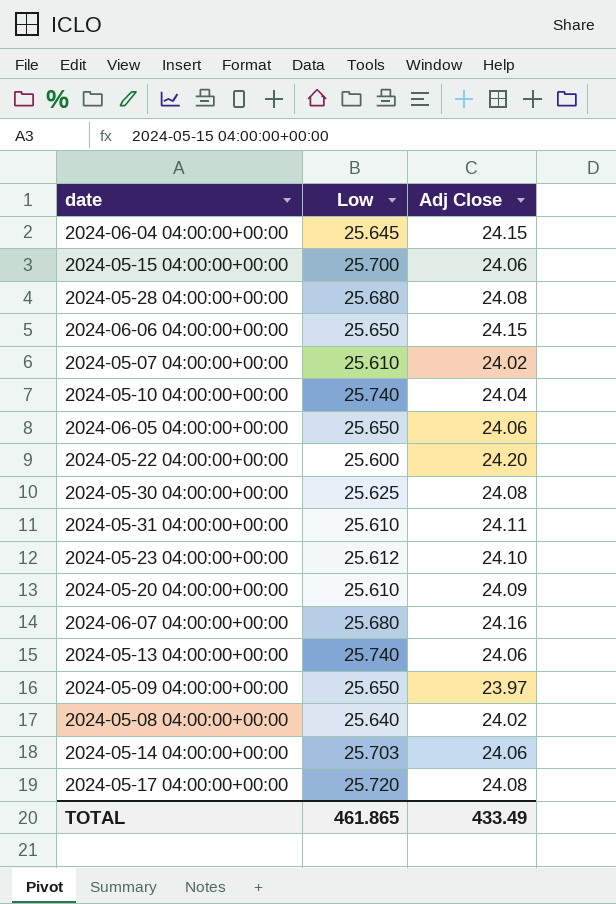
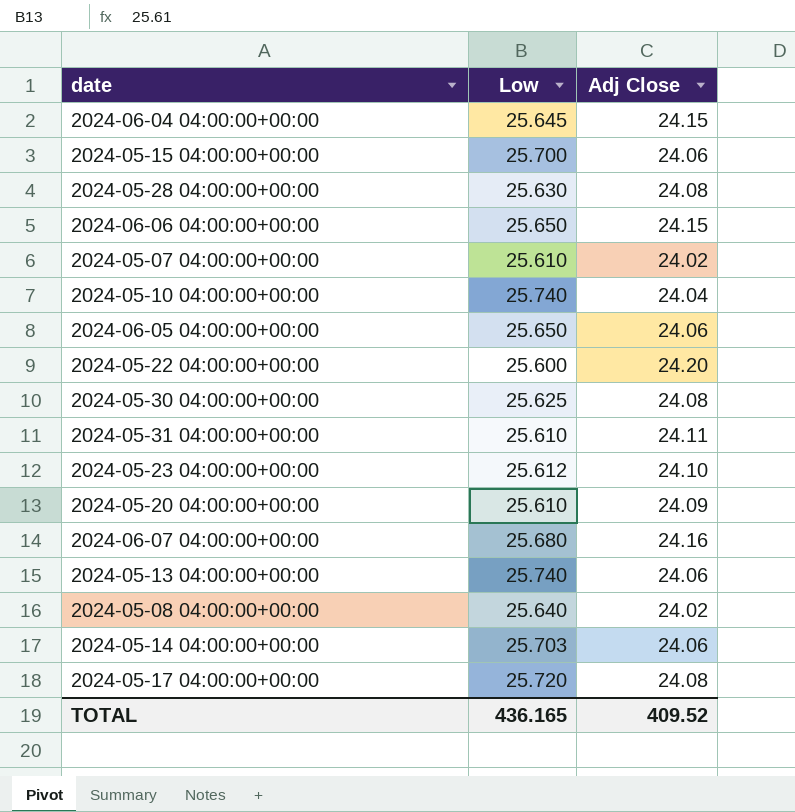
row 2024-05-09 04:00:00+00:00: 25.650 | 23.97 -> none
2024-05-28 04:00:00+00:00 | Low: 25.680 -> 25.630
TOTAL | Low: 461.865 -> 436.165
TOTAL | Adj Close: 433.49 -> 409.52

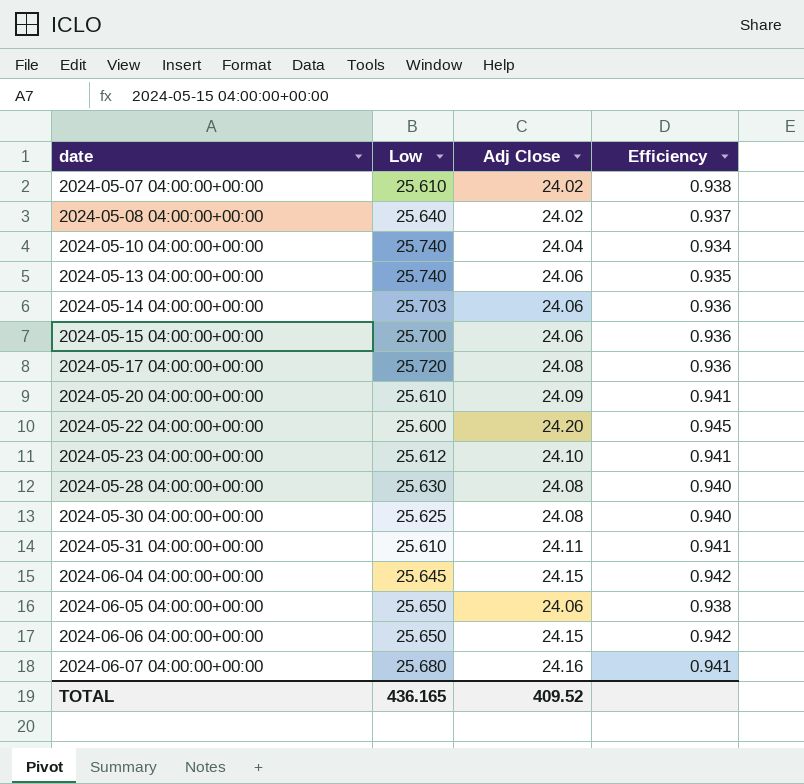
row order: none -> date ascending
column Efficiency | formula: none -> [Adj Close] / [Low]

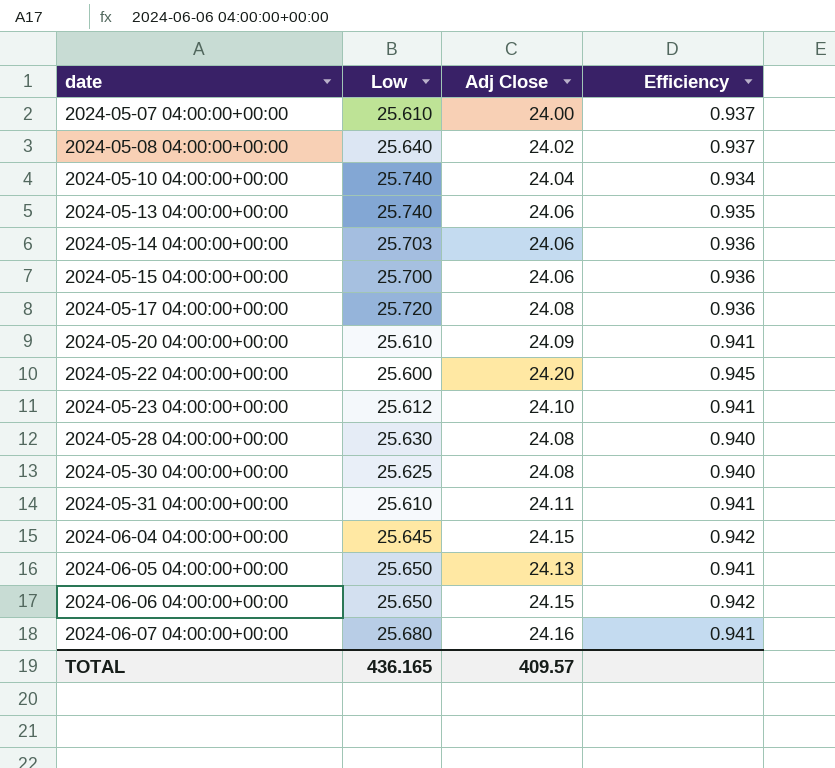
2024-05-07 04:00:00+00:00 | Adj Close: 24.02 -> 24.00
2024-05-07 04:00:00+00:00 | Efficiency: 0.938 -> 0.937
2024-06-05 04:00:00+00:00 | Adj Close: 24.06 -> 24.13
2024-06-05 04:00:00+00:00 | Efficiency: 0.938 -> 0.941
TOTAL | Adj Close: 409.52 -> 409.57

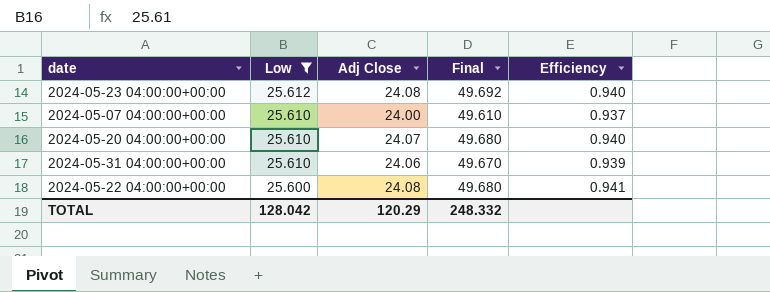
filter: none -> Low <= 25.612
row order: date ascending -> Low descending
column Final | formula: none -> [Low] + [Adj Close]
2024-05-23 04:00:00+00:00 | Adj Close: 24.10 -> 24.08
2024-05-23 04:00:00+00:00 | Efficiency: 0.941 -> 0.940
2024-05-20 04:00:00+00:00 | Adj Close: 24.09 -> 24.07
2024-05-20 04:00:00+00:00 | Efficiency: 0.941 -> 0.940
2024-05-31 04:00:00+00:00 | Adj Close: 24.11 -> 24.06
2024-05-31 04:00:00+00:00 | Efficiency: 0.941 -> 0.939
2024-05-22 04:00:00+00:00 | Adj Close: 24.20 -> 24.08
2024-05-22 04:00:00+00:00 | Efficiency: 0.945 -> 0.941
TOTAL | Low: 436.165 -> 128.042
TOTAL | Adj Close: 409.57 -> 120.29

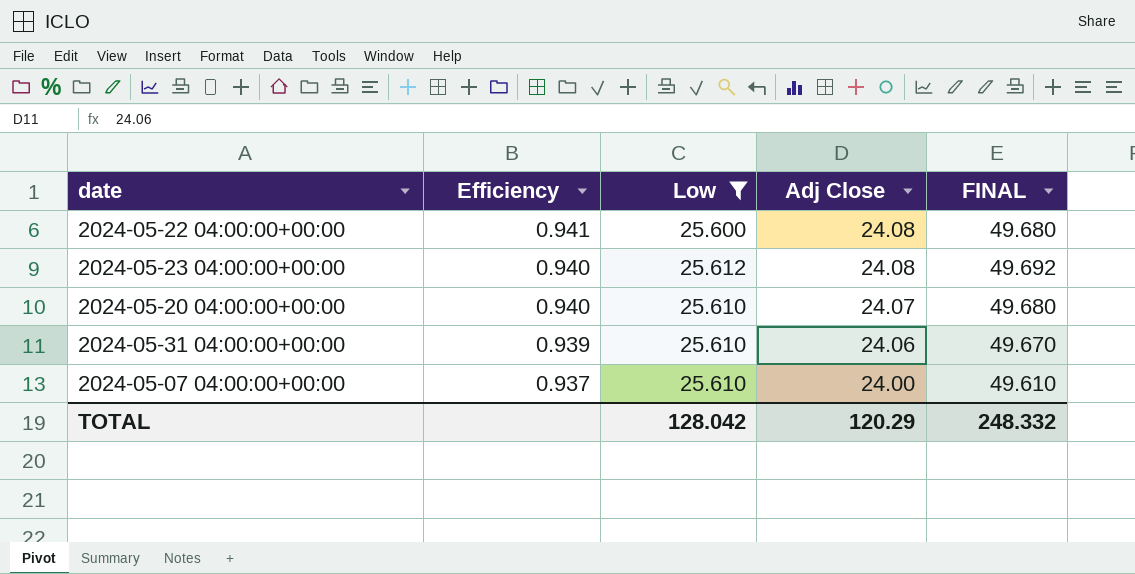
row order: Low descending -> Efficiency descending
column Efficiency | position: 5 -> 2
column name: Final -> FINAL

